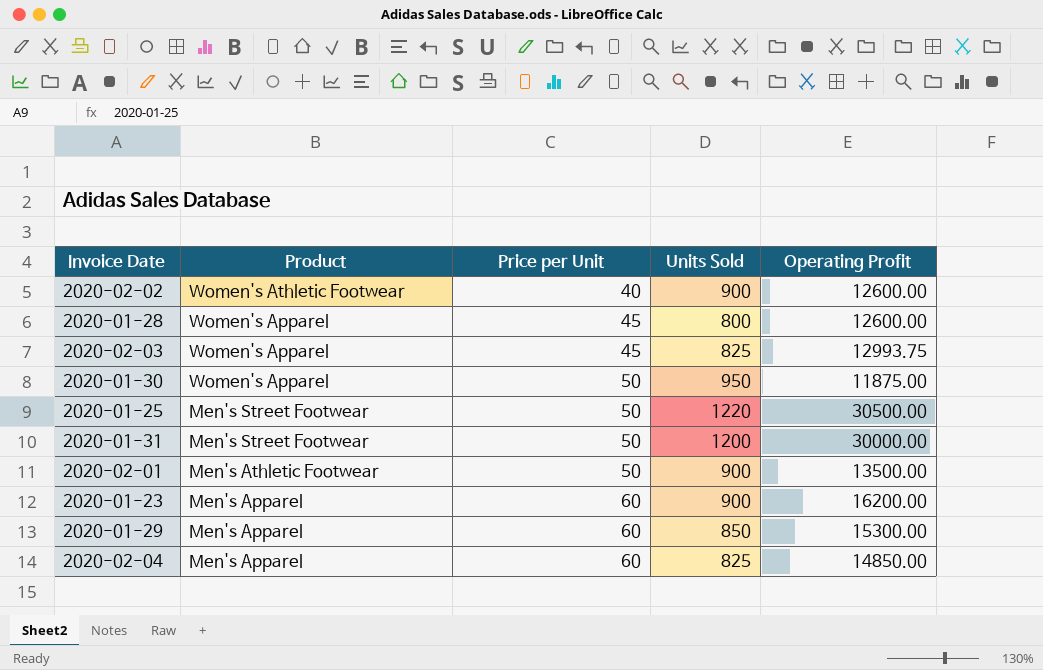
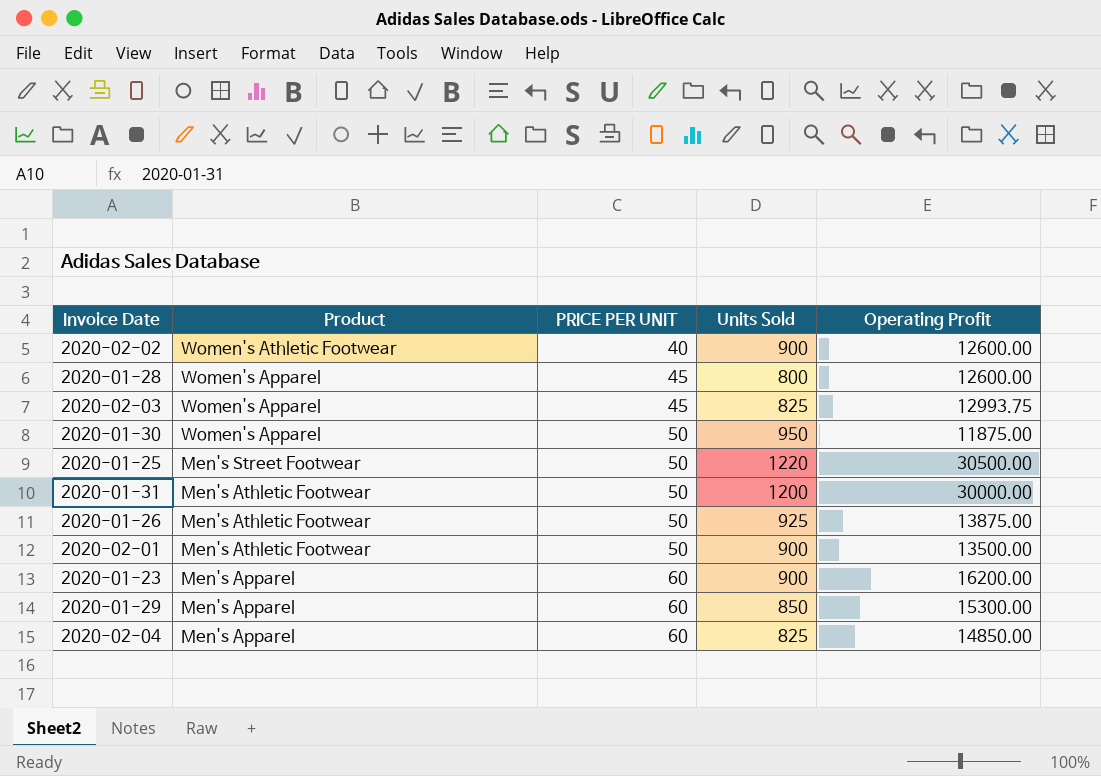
column name: Price per Unit -> PRICE PER UNIT
2020-01-31 | Product: Men's Street Footwear -> Men's Athletic Footwear
row 2020-01-26: none -> Men's Athletic Footwear | 50 | 925 | 13875.00

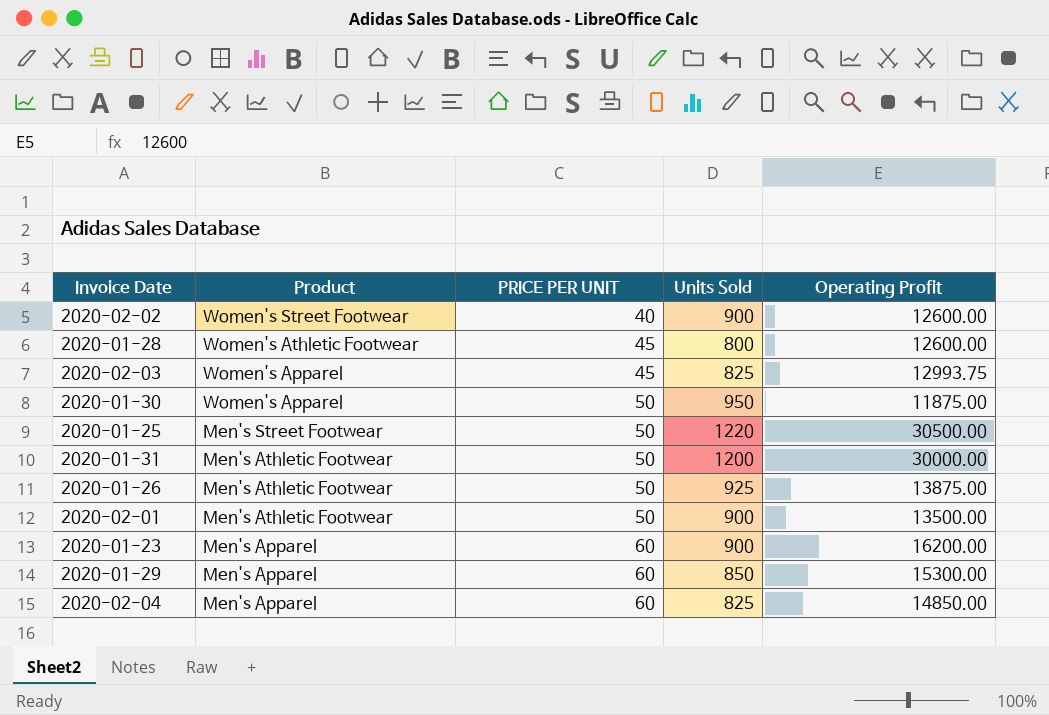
2020-02-02 | Product: Women's Athletic Footwear -> Women's Street Footwear
2020-01-28 | Product: Women's Apparel -> Women's Athletic Footwear

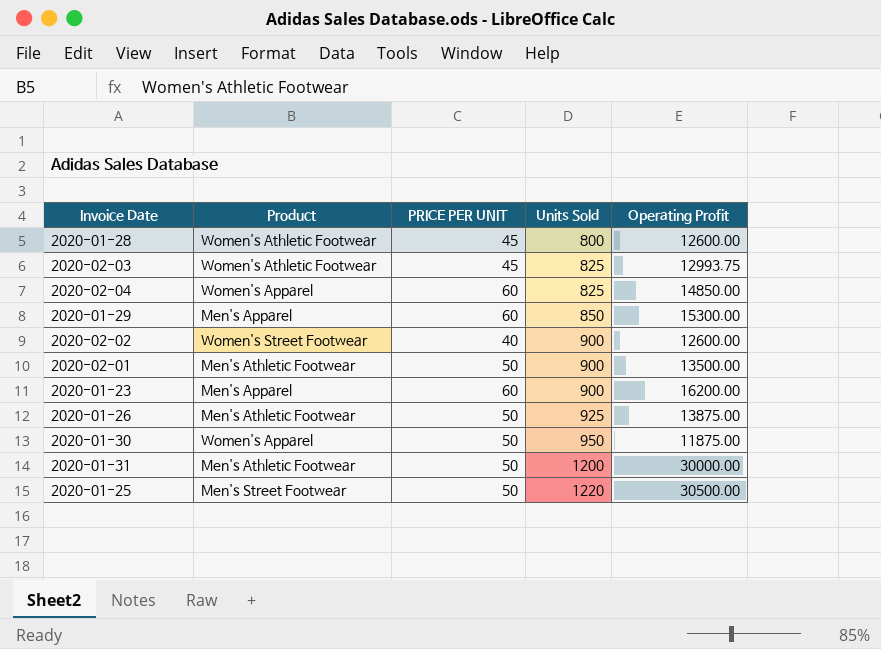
row order: Product descending -> Units Sold ascending
2020-02-03 | Product: Women's Apparel -> Women's Athletic Footwear
2020-02-04 | Product: Men's Apparel -> Women's Apparel

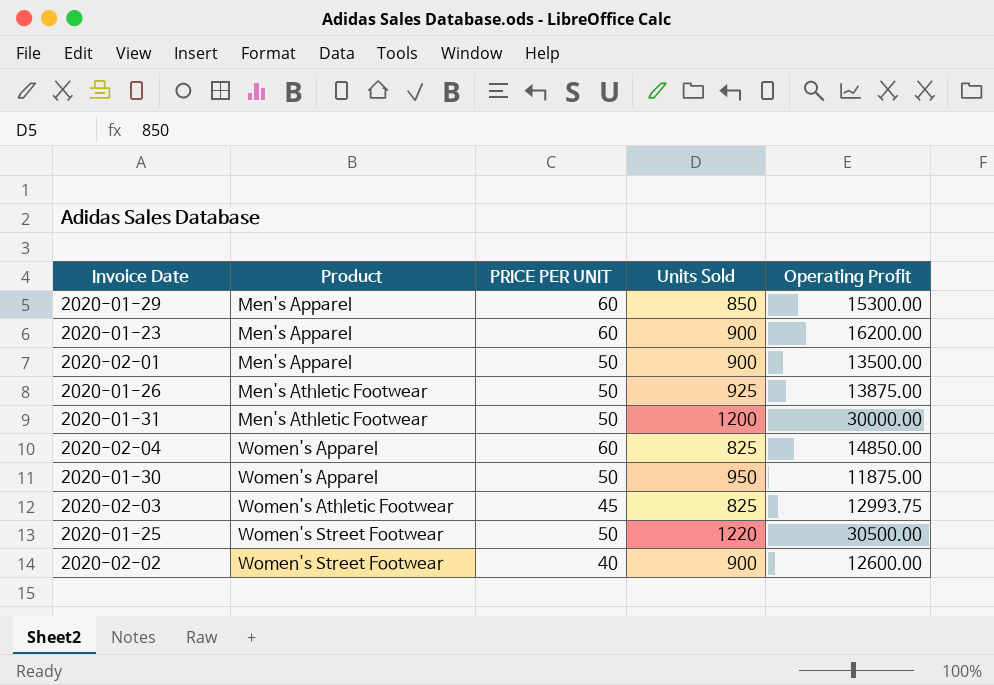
row order: Units Sold ascending -> Product ascending
row 2020-01-28: Women's Athletic Footwear | 45 | 800 | 12600.00 -> none
2020-02-01 | Product: Men's Athletic Footwear -> Men's Apparel
2020-01-25 | Product: Men's Street Footwear -> Women's Street Footwear

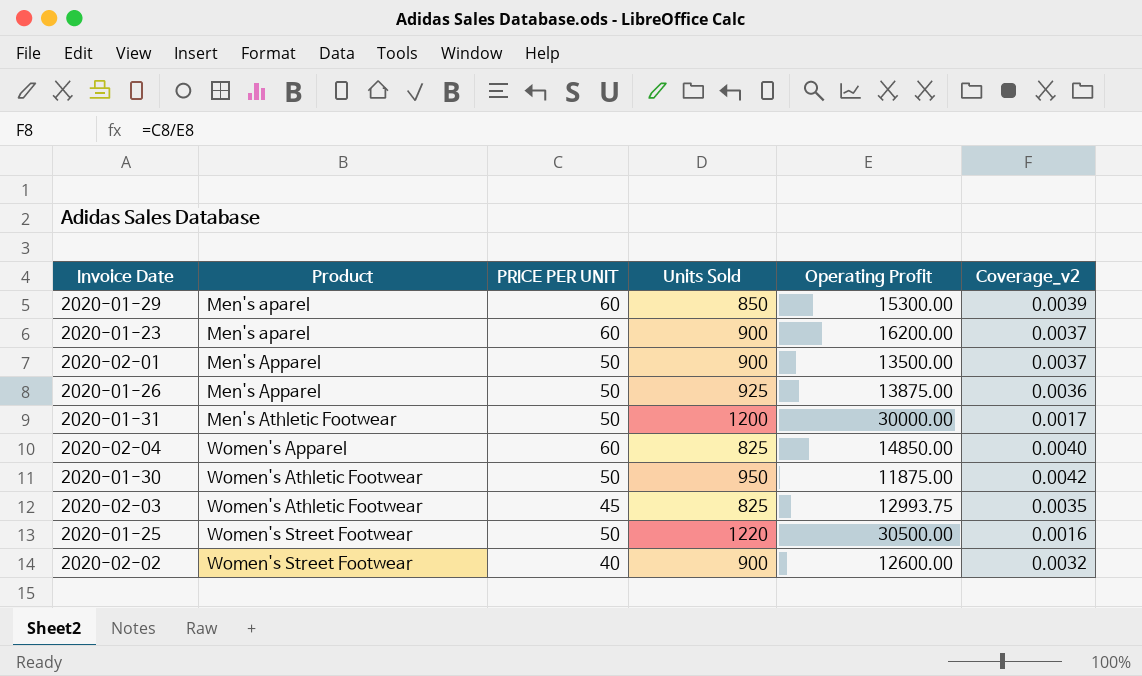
column Coverage_v2 | formula: none -> [PRICE PER UNIT] / [Operating Profit]
2020-01-29 | Product: Men's Apparel -> Men's aparel
2020-01-23 | Product: Men's Apparel -> Men's aparel
2020-01-26 | Product: Men's Athletic Footwear -> Men's Apparel
2020-01-30 | Product: Women's Apparel -> Women's Athletic Footwear

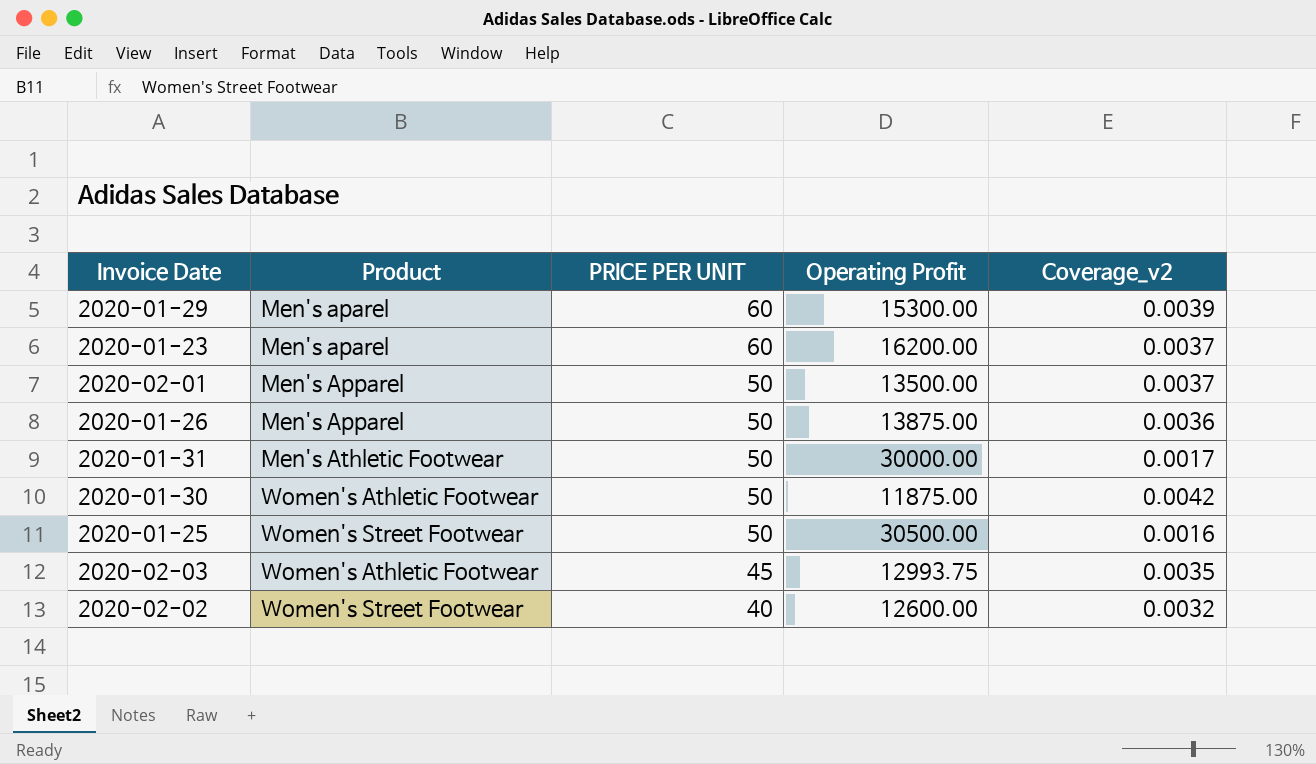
row order: Product ascending -> PRICE PER UNIT descending
column Units Sold | position: 4 -> none
row 2020-02-04: Women's Apparel | 60 | 825 | 14850.00 | 0.0040 -> none

